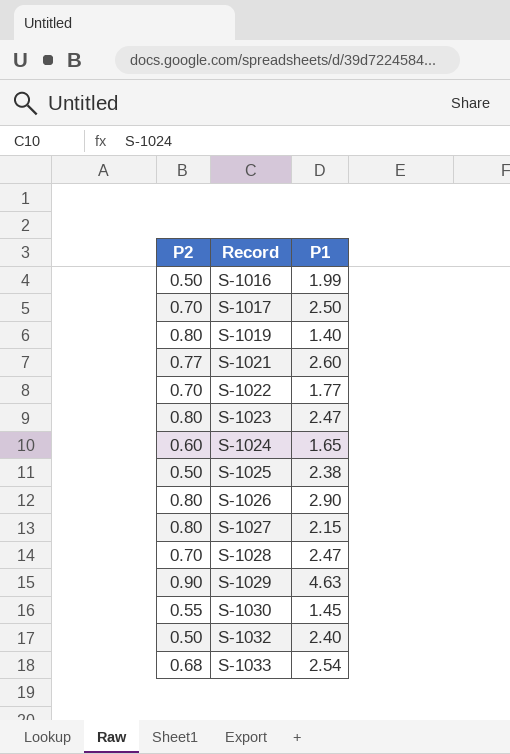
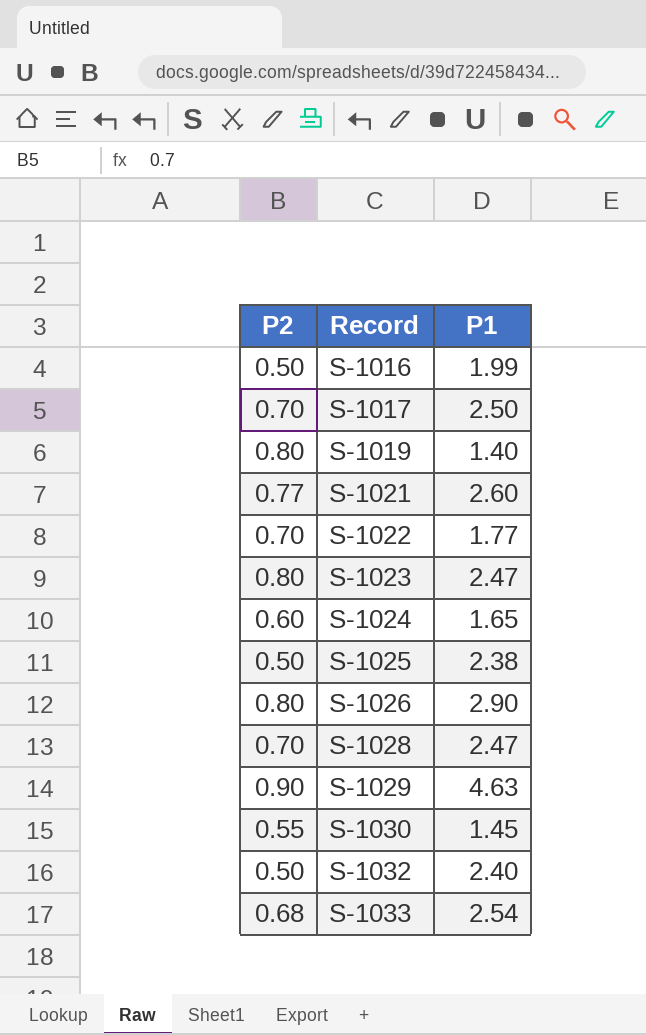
row S-1027: 0.80 | 2.15 -> none

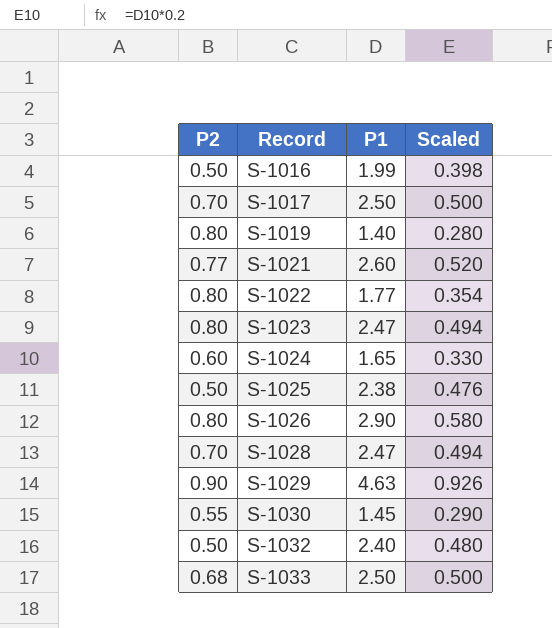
column Scaled | formula: none -> [P1] * 0.2
S-1022 | P2: 0.70 -> 0.80
S-1033 | P1: 2.54 -> 2.50

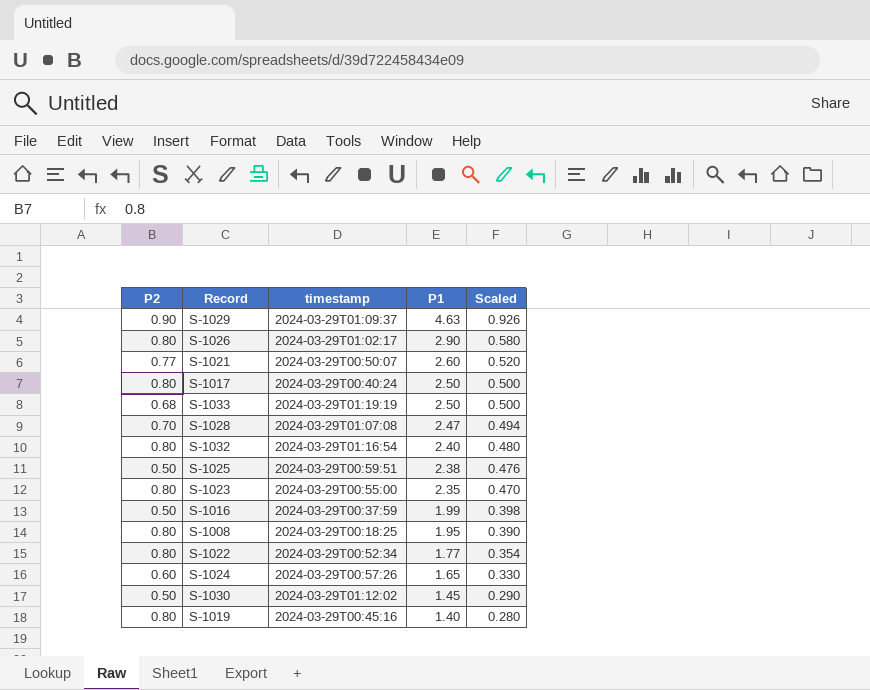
row order: Record ascending -> P1 descending
column timestamp | position: none -> 3
S-1017 | P2: 0.70 -> 0.80
S-1032 | P2: 0.50 -> 0.80
S-1023 | P1: 2.47 -> 2.35
S-1023 | Scaled: 0.494 -> 0.470
row S-1008: none -> 0.80 | 2024-03-29T00:18:25 | 1.95 | 0.390
S-1030 | P2: 0.55 -> 0.50

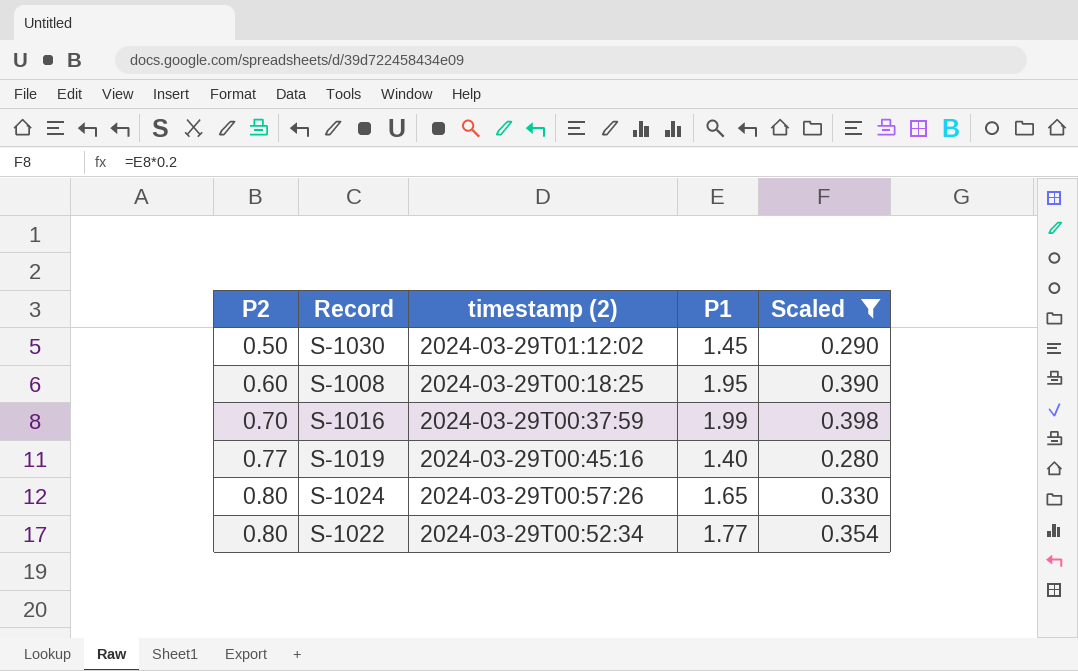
filter: none -> Scaled <= 0.398
row order: P1 descending -> P2 ascending
column name: timestamp -> timestamp (2)
S-1008 | P2: 0.80 -> 0.60
S-1016 | P2: 0.50 -> 0.70
S-1019 | P2: 0.80 -> 0.77
S-1024 | P2: 0.60 -> 0.80

